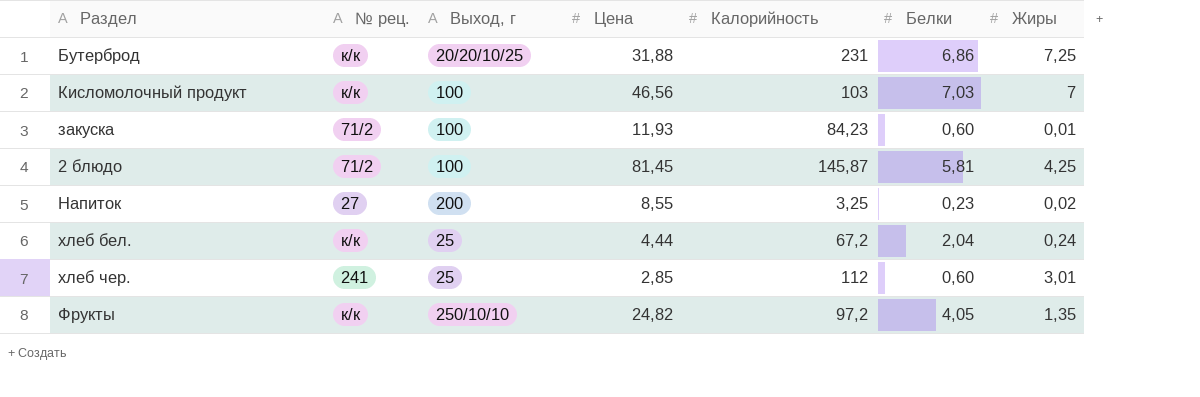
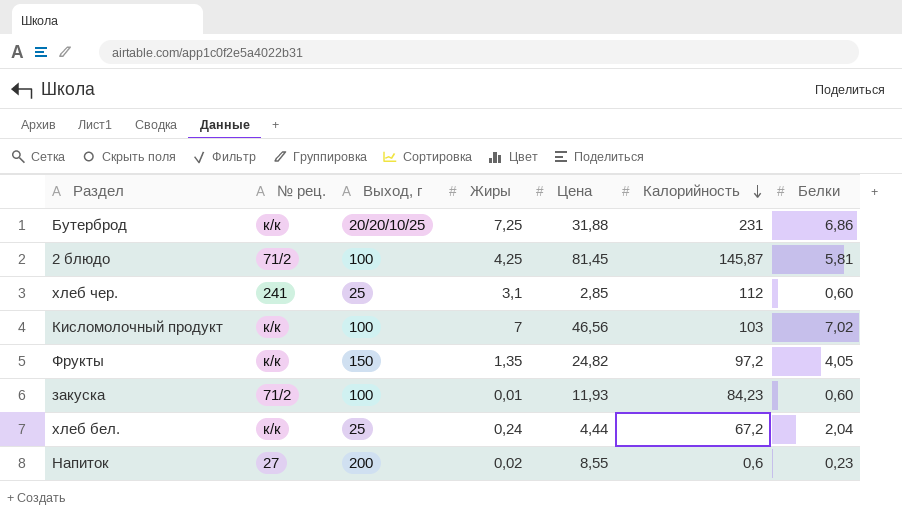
row order: none -> Калорийность descending
column Жиры | position: 7 -> 4
хлеб чер. | Жиры: 3,01 -> 3,1
Кисломолочный продукт | Белки: 7,03 -> 7,02
Фрукты | Выход, г: 250/10/10 -> 150
Напиток | Калорийность: 3,25 -> 0,6

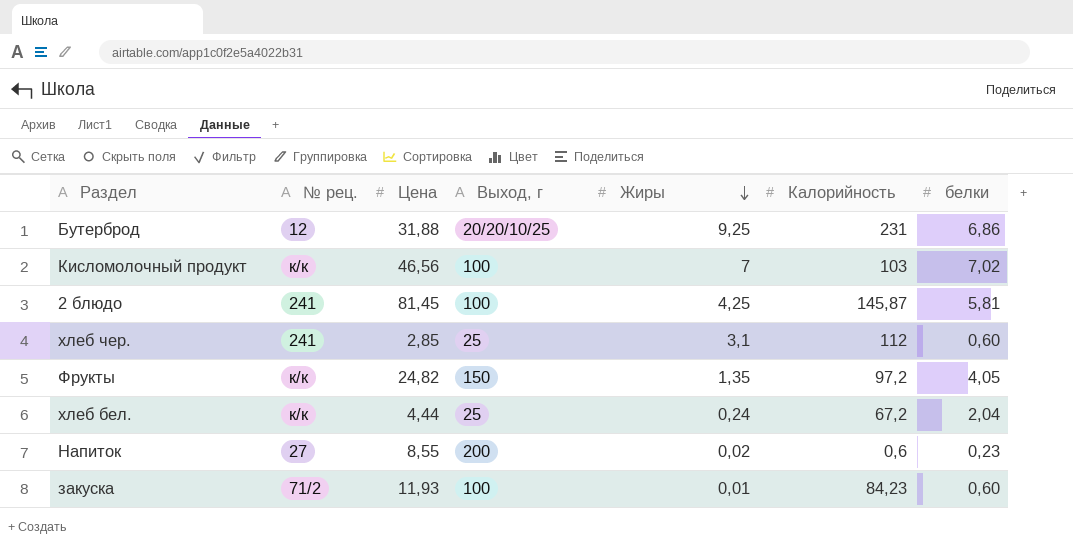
row order: Калорийность descending -> Жиры descending
column Цена | position: 5 -> 3
column name: Белки -> белки
Бутерброд | № рец.: к/к -> 12
Бутерброд | Жиры: 7,25 -> 9,25
2 блюдо | № рец.: 71/2 -> 241

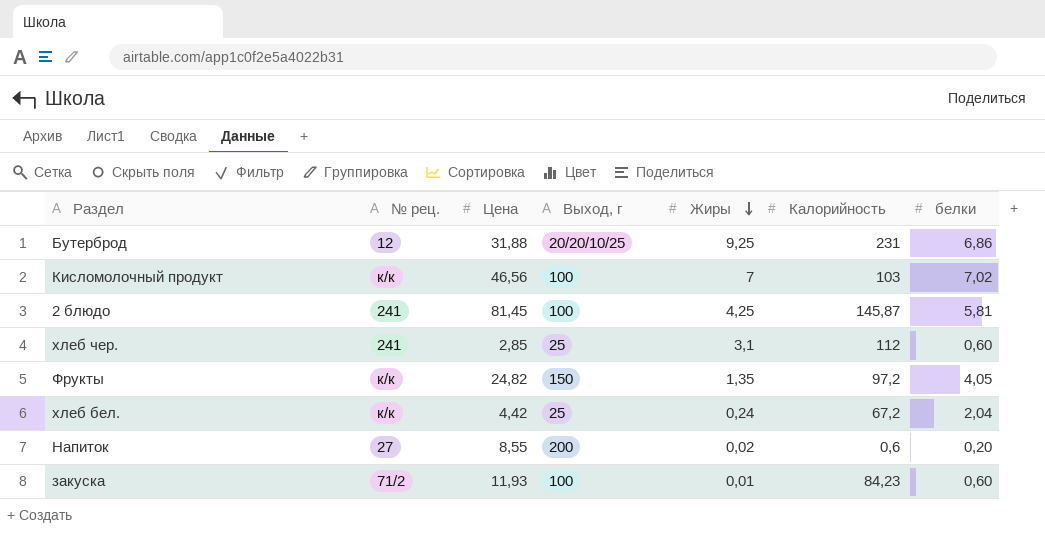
хлеб бел. | Цена: 4,44 -> 4,42
Напиток | белки: 0,23 -> 0,20

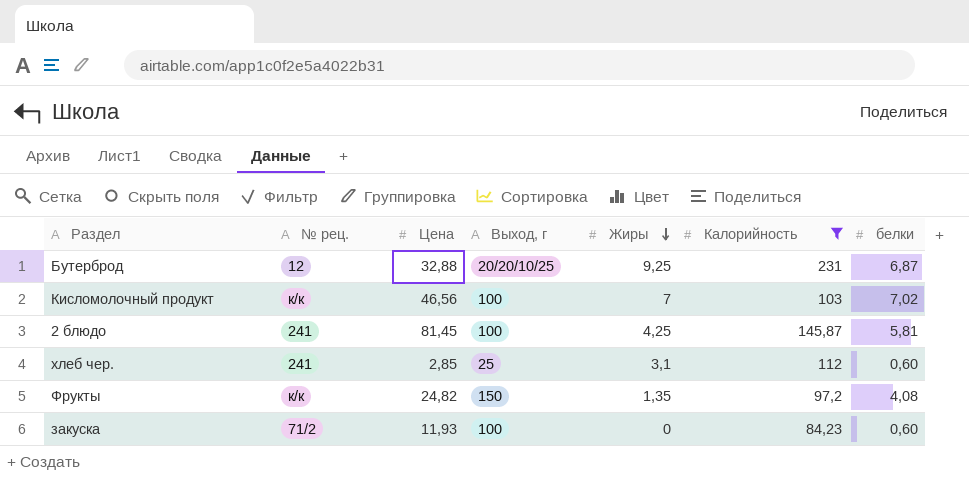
filter: none -> Калорийность >= 84,23
Бутерброд | Цена: 31,88 -> 32,88
Бутерброд | белки: 6,86 -> 6,87
Фрукты | белки: 4,05 -> 4,08
закуска | Жиры: 0,01 -> 0

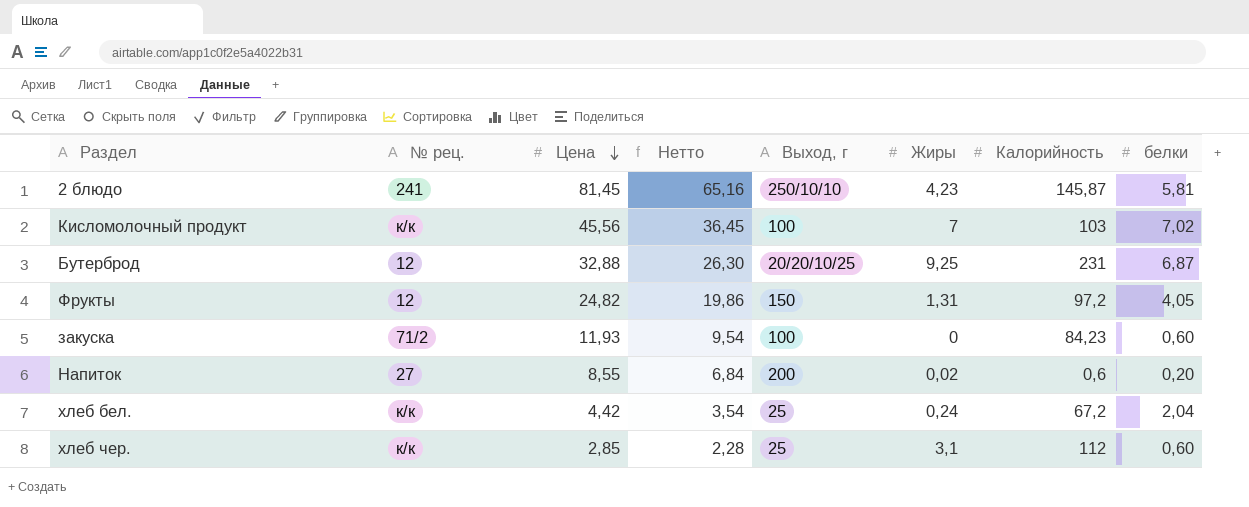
filter: Калорийность >= 84,23 -> none
row order: Жиры descending -> Цена descending
column Нетто | formula: none -> [Цена] * 0,8
2 блюдо | Выход, г: 100 -> 250/10/10
2 блюдо | Жиры: 4,25 -> 4,23
Кисломолочный продукт | Цена: 46,56 -> 45,56
Фрукты | № рец.: к/к -> 12
Фрукты | Жиры: 1,35 -> 1,31
Фрукты | белки: 4,08 -> 4,05
хлеб чер. | № рец.: 241 -> к/к

